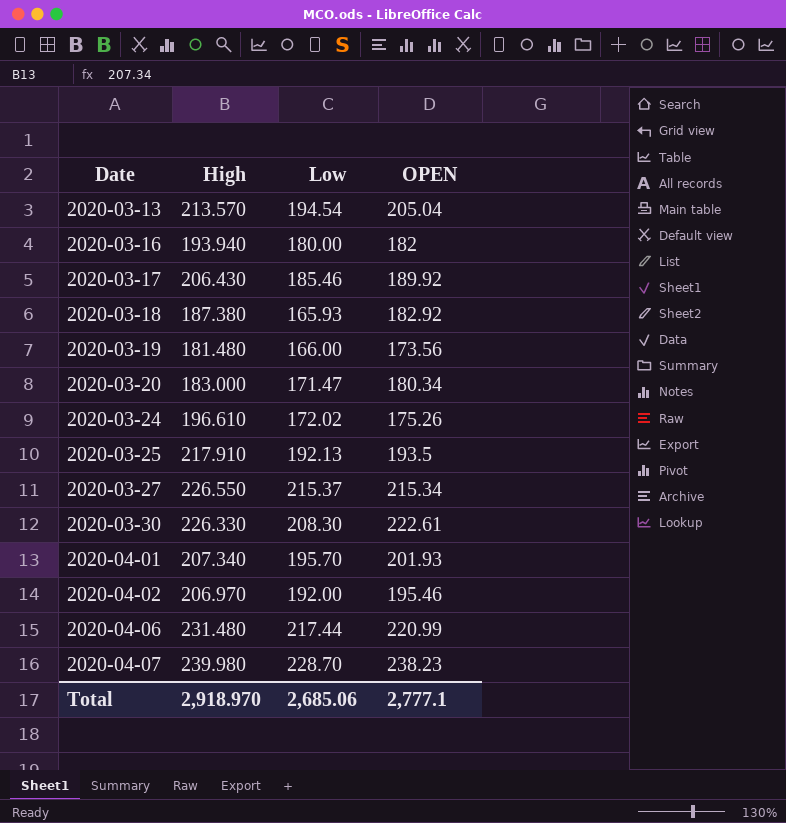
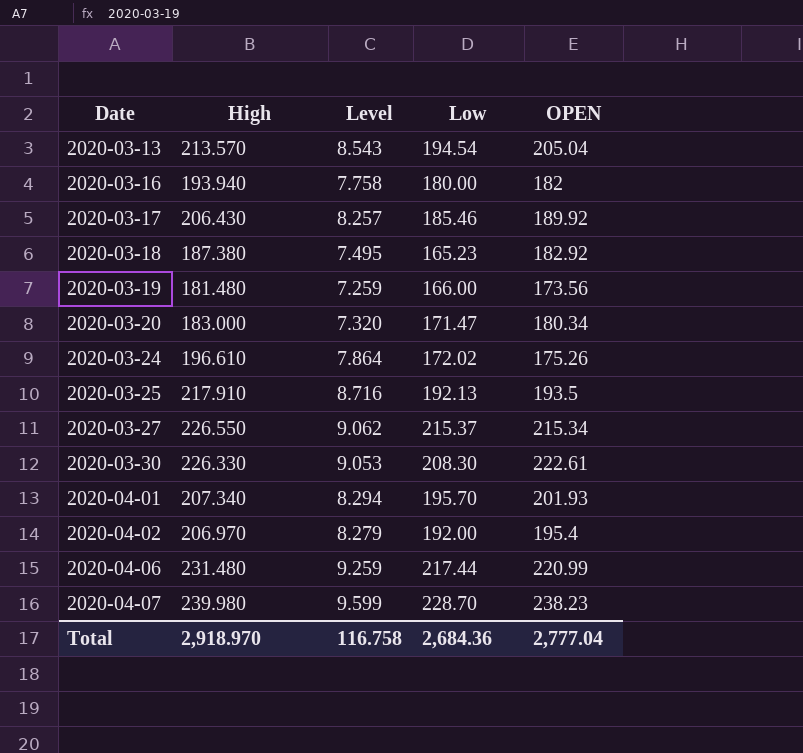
column Level | formula: none -> [High] * 0.04
2020-03-18 | Low: 165.93 -> 165.23
2020-04-02 | OPEN: 195.46 -> 195.4
Total | Low: 2,685.06 -> 2,684.36
Total | OPEN: 2,777.1 -> 2,777.04

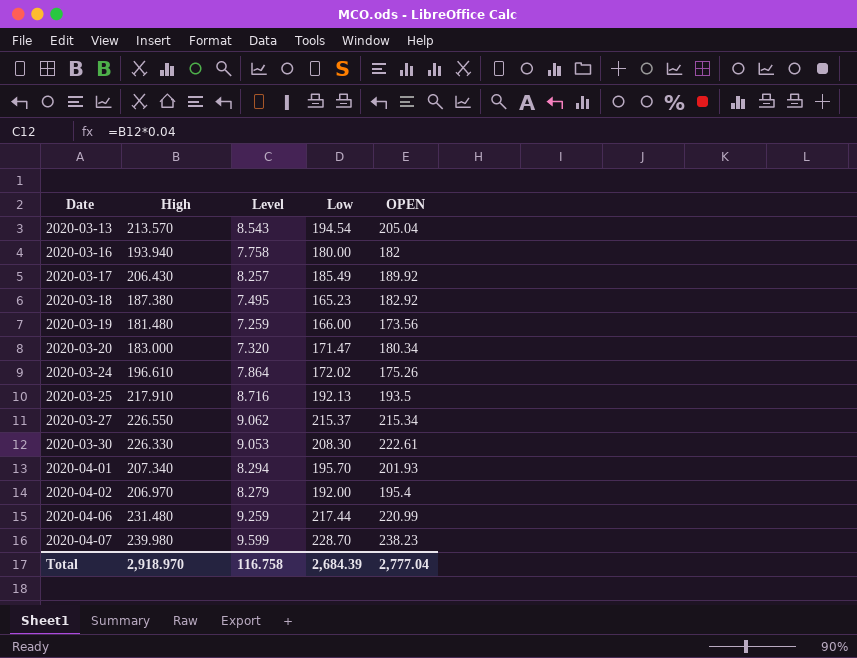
2020-03-17 | Low: 185.46 -> 185.49
Total | Low: 2,684.36 -> 2,684.39

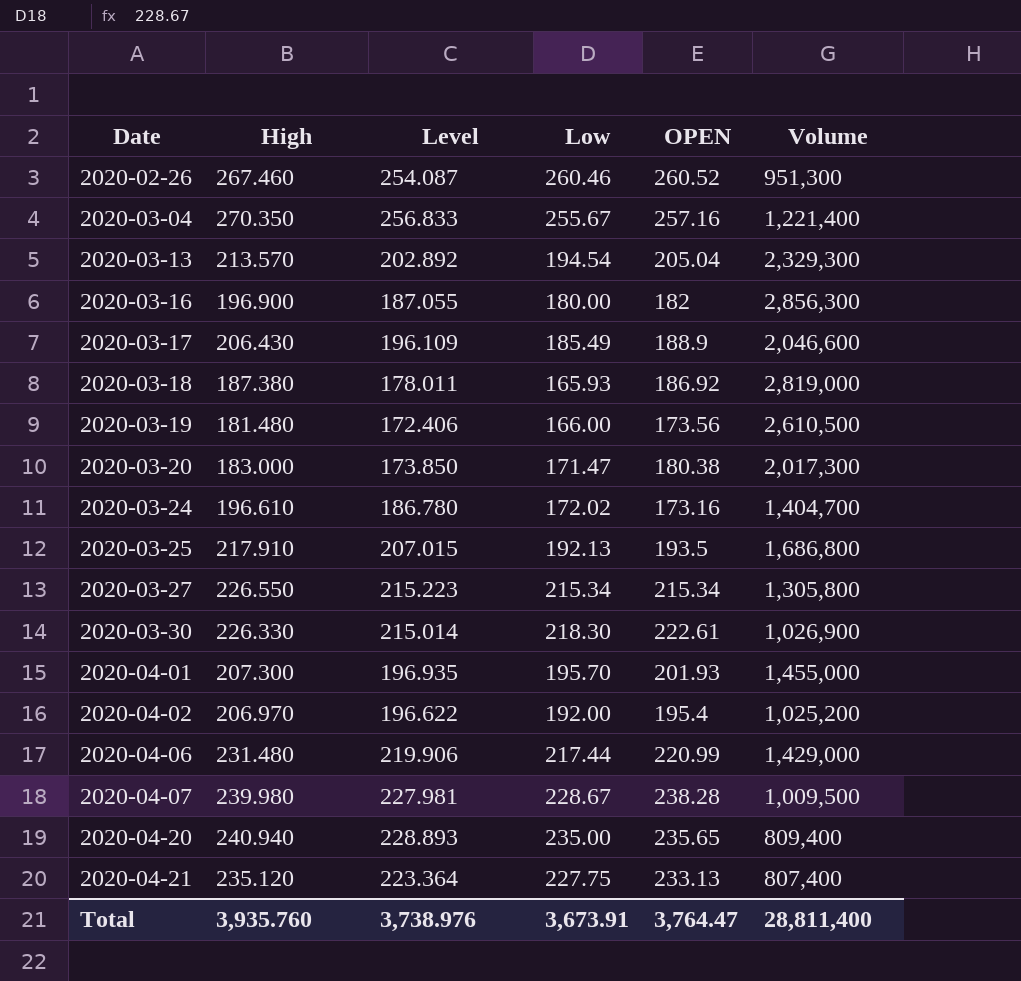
column Level | formula: [High] * 0.04 -> [High] * 0.95
column Volume | position: none -> 6
row 2020-02-26: none -> 267.460 | 254.087 | 260.46 | 260.52 | 951,300
row 2020-03-04: none -> 270.350 | 256.833 | 255.67 | 257.16 | 1,221,400
2020-03-16 | High: 193.940 -> 196.900
2020-03-17 | OPEN: 189.92 -> 188.9
2020-03-18 | Low: 165.23 -> 165.93
2020-03-18 | OPEN: 182.92 -> 186.92
2020-03-20 | OPEN: 180.34 -> 180.38
2020-03-24 | OPEN: 175.26 -> 173.16
2020-03-27 | Low: 215.37 -> 215.34
2020-03-30 | Low: 208.30 -> 218.30
2020-04-01 | High: 207.340 -> 207.300
2020-04-07 | Low: 228.70 -> 228.67
2020-04-07 | OPEN: 238.23 -> 238.28
row 2020-04-20: none -> 240.940 | 228.893 | 235.00 | 235.65 | 809,400
row 2020-04-21: none -> 235.120 | 223.364 | 227.75 | 233.13 | 807,400
Total | High: 2,918.970 -> 3,935.760
Total | Level: 116.758 -> 3,738.976
Total | Low: 2,684.39 -> 3,673.91
Total | OPEN: 2,777.04 -> 3,764.47

